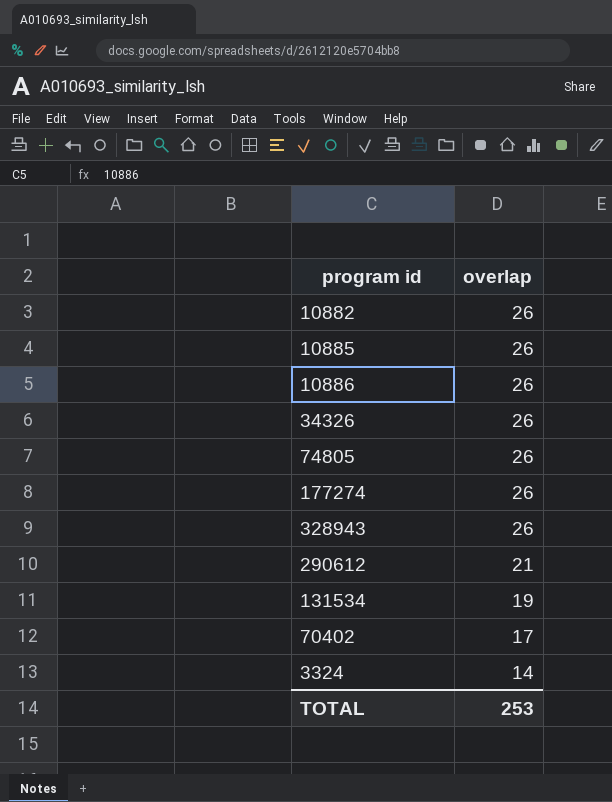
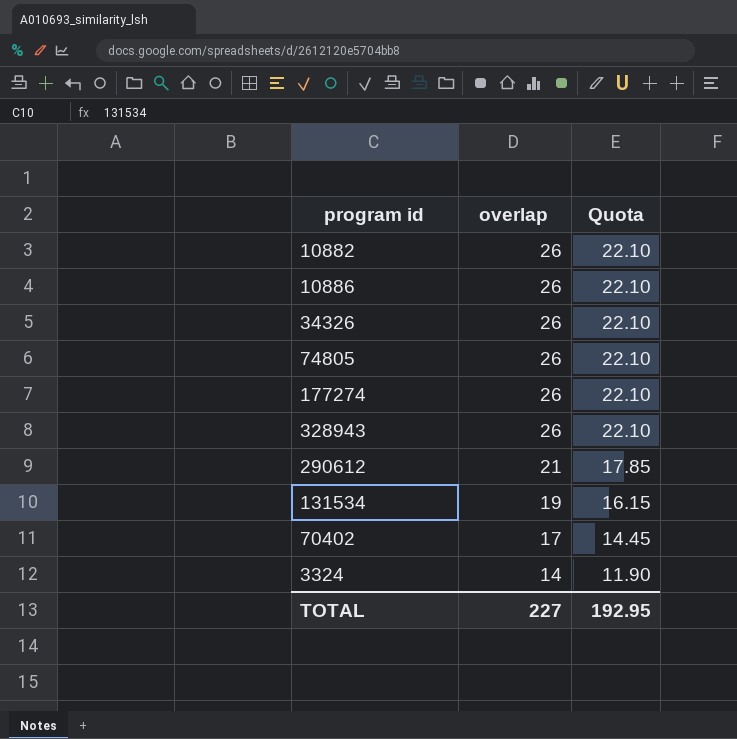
column Quota | formula: none -> [overlap] * 0.85
row 10885: 26 -> none
TOTAL | overlap: 253 -> 227

